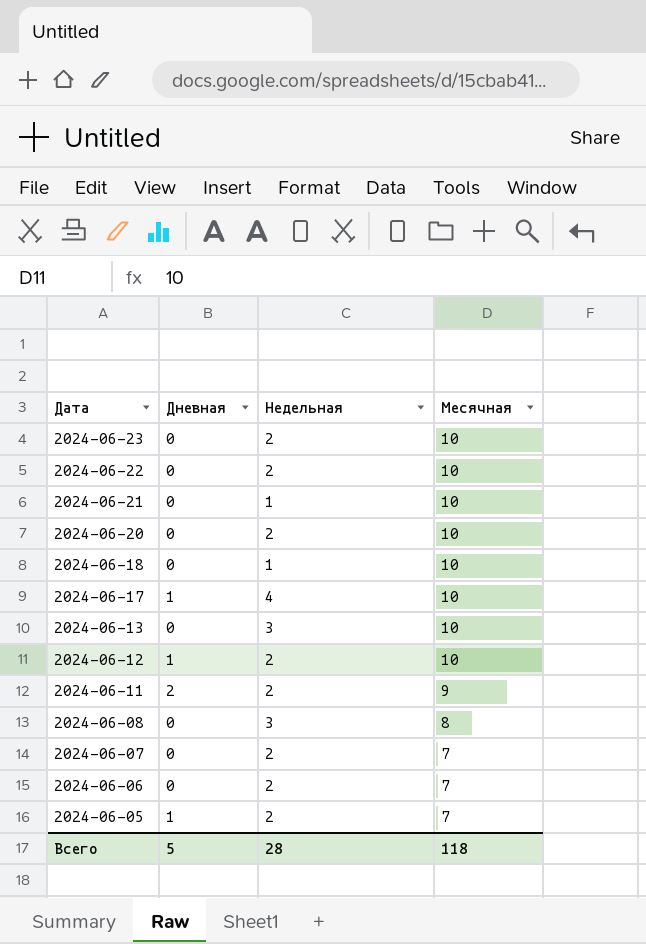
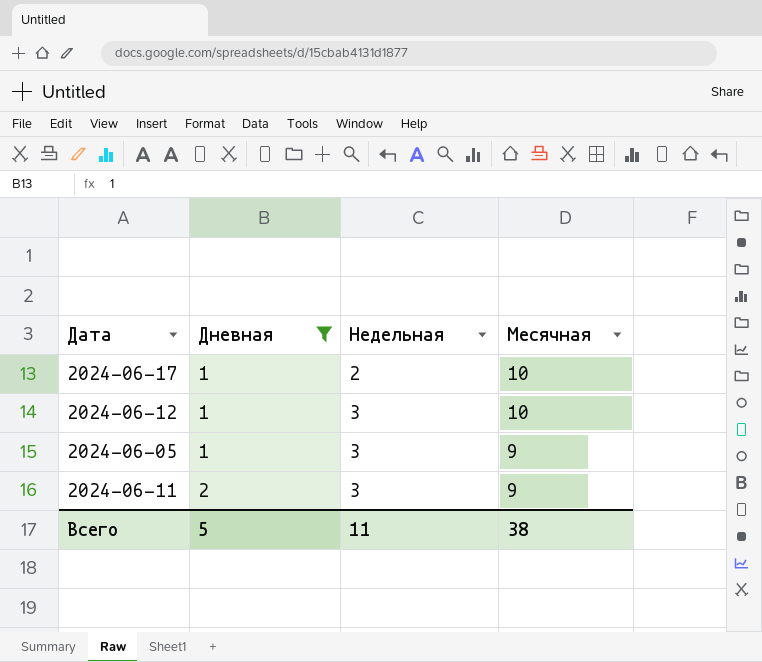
filter: none -> Дневная != 0
row order: Дата descending -> Дневная ascending
2024-06-17 | Недельная: 4 -> 2
2024-06-12 | Недельная: 2 -> 3
2024-06-05 | Недельная: 2 -> 3
2024-06-05 | Месячная: 7 -> 9
2024-06-11 | Недельная: 2 -> 3
Всего | Недельная: 28 -> 11
Всего | Месячная: 118 -> 38

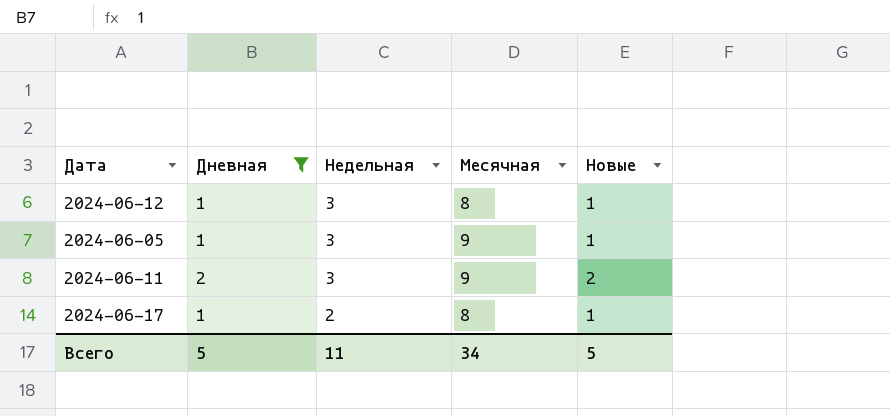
row order: Дневная ascending -> Недельная descending
column Новые | position: none -> 5
2024-06-12 | Месячная: 10 -> 8
2024-06-17 | Месячная: 10 -> 8
Всего | Месячная: 38 -> 34

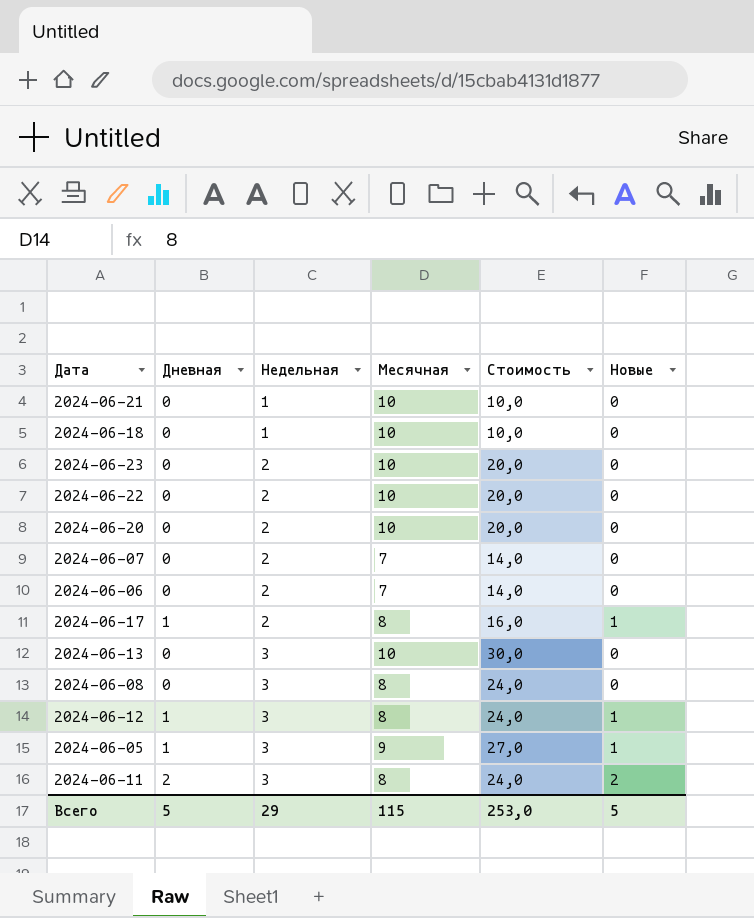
filter: Дневная != 0 -> none
row order: Недельная descending -> Недельная ascending
column Стоимость | formula: none -> [Недельная] * [Месячная]
2024-06-11 | Месячная: 9 -> 8
Всего | Недельная: 11 -> 29
Всего | Месячная: 34 -> 115

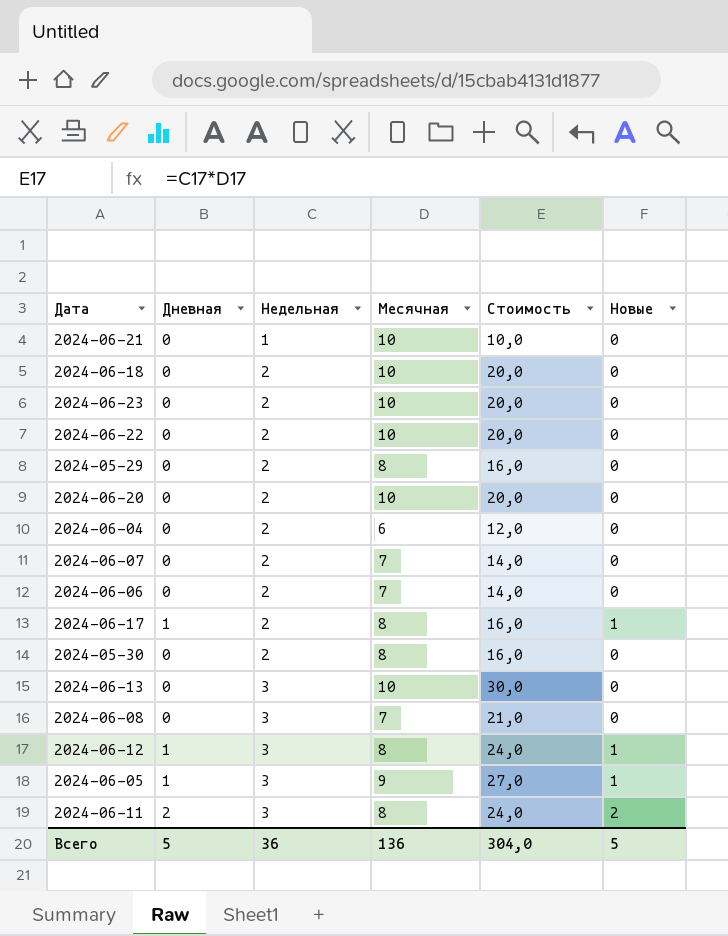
2024-06-18 | Недельная: 1 -> 2
2024-06-18 | Стоимость: 10,0 -> 20,0
row 2024-05-29: none -> 0 | 2 | 8 | 16,0 | 0
row 2024-06-04: none -> 0 | 2 | 6 | 12,0 | 0
row 2024-05-30: none -> 0 | 2 | 8 | 16,0 | 0
2024-06-08 | Месячная: 8 -> 7
2024-06-08 | Стоимость: 24,0 -> 21,0
Всего | Недельная: 29 -> 36
Всего | Месячная: 115 -> 136
Всего | Стоимость: 253,0 -> 304,0

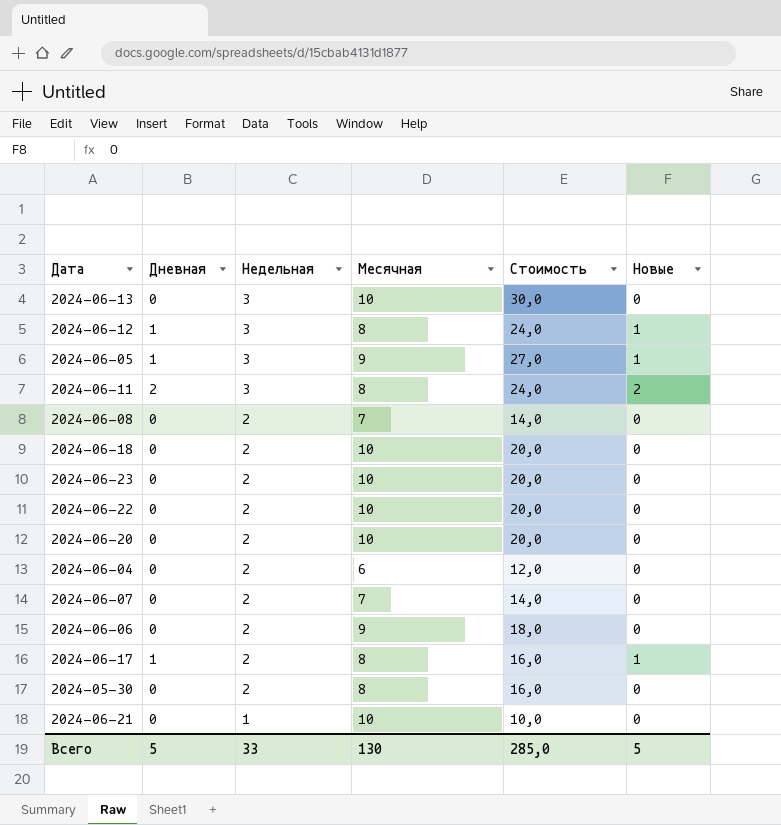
row order: Недельная ascending -> Недельная descending
row 2024-05-29: 0 | 2 | 8 | 16,0 | 0 -> none
2024-06-08 | Недельная: 3 -> 2
2024-06-08 | Стоимость: 21,0 -> 14,0
2024-06-06 | Месячная: 7 -> 9
2024-06-06 | Стоимость: 14,0 -> 18,0
Всего | Недельная: 36 -> 33
Всего | Месячная: 136 -> 130
Всего | Стоимость: 304,0 -> 285,0

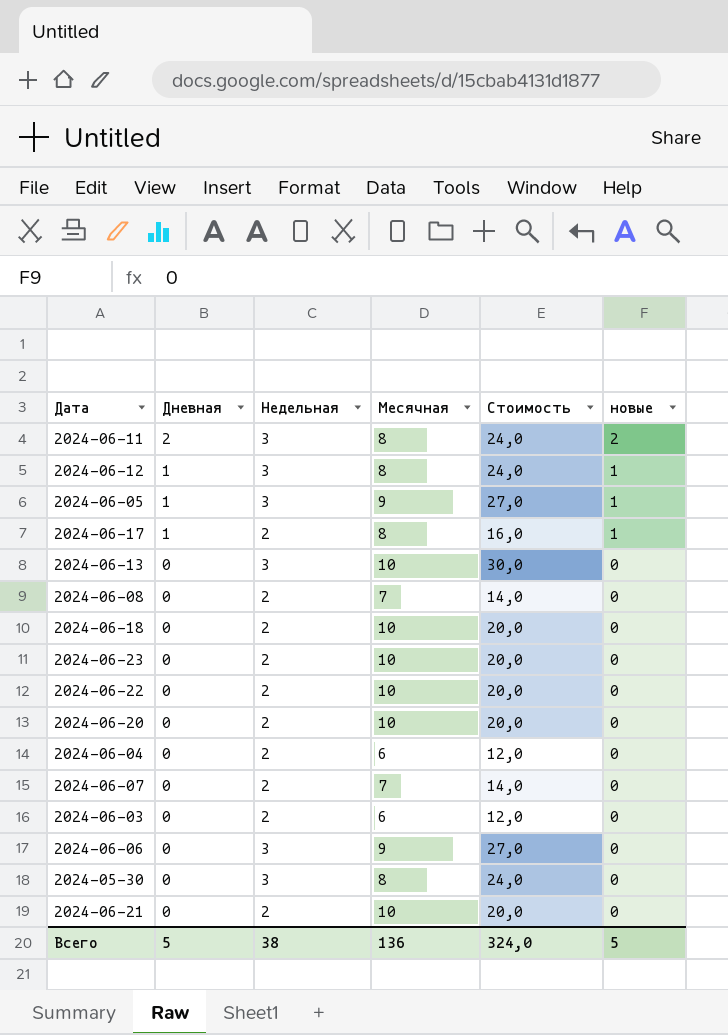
row order: Недельная descending -> Дневная descending
column name: Новые -> новые
row 2024-06-03: none -> 0 | 2 | 6 | 12,0 | 0
2024-06-06 | Недельная: 2 -> 3
2024-06-06 | Стоимость: 18,0 -> 27,0
2024-05-30 | Недельная: 2 -> 3
2024-05-30 | Стоимость: 16,0 -> 24,0
2024-06-21 | Недельная: 1 -> 2
2024-06-21 | Стоимость: 10,0 -> 20,0
Всего | Недельная: 33 -> 38
Всего | Месячная: 130 -> 136
Всего | Стоимость: 285,0 -> 324,0

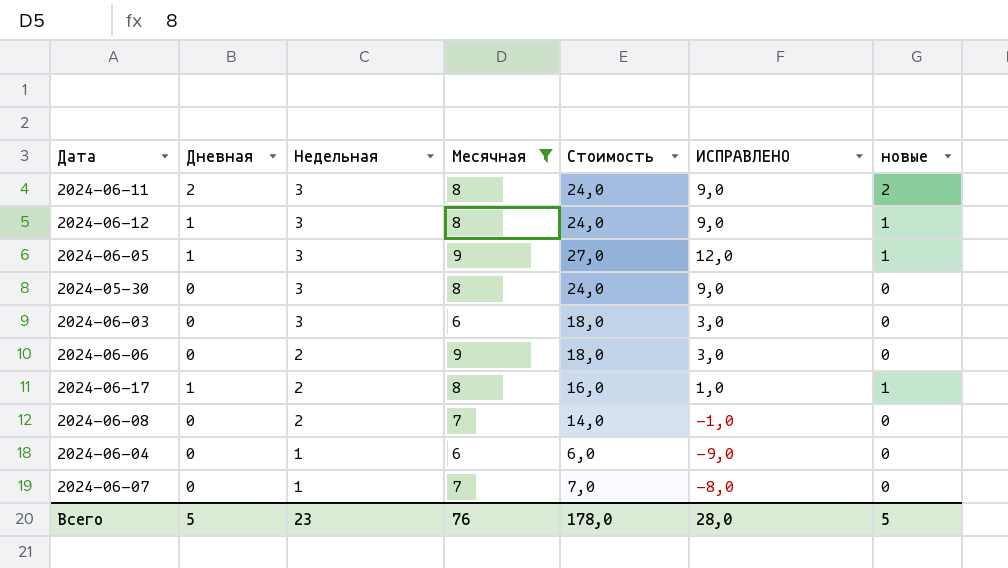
filter: none -> Месячная != 10
row order: Дневная descending -> Недельная descending
column ИСПРАВЛЕНО | formula: none -> [Стоимость] - 15
2024-06-03 | Недельная: 2 -> 3
2024-06-03 | Стоимость: 12,0 -> 18,0
2024-06-06 | Недельная: 3 -> 2
2024-06-06 | Стоимость: 27,0 -> 18,0
2024-06-04 | Недельная: 2 -> 1
2024-06-04 | Стоимость: 12,0 -> 6,0
2024-06-07 | Недельная: 2 -> 1
2024-06-07 | Стоимость: 14,0 -> 7,0
Всего | Недельная: 38 -> 23
Всего | Месячная: 136 -> 76
Всего | Стоимость: 324,0 -> 178,0

